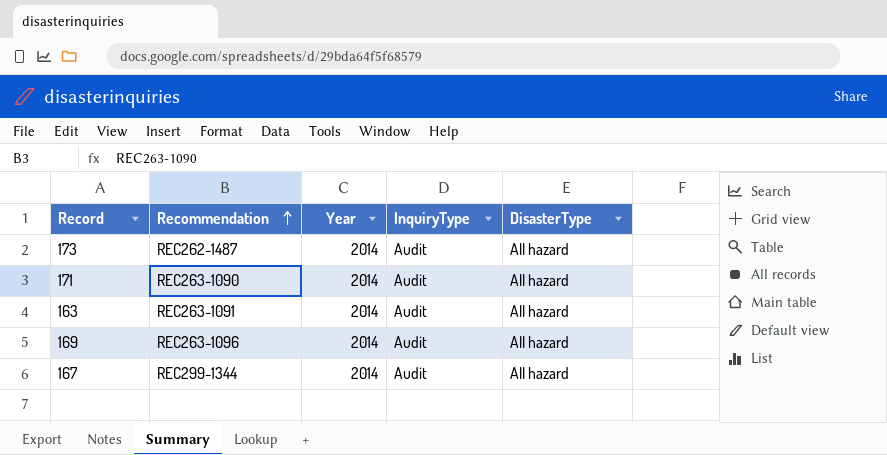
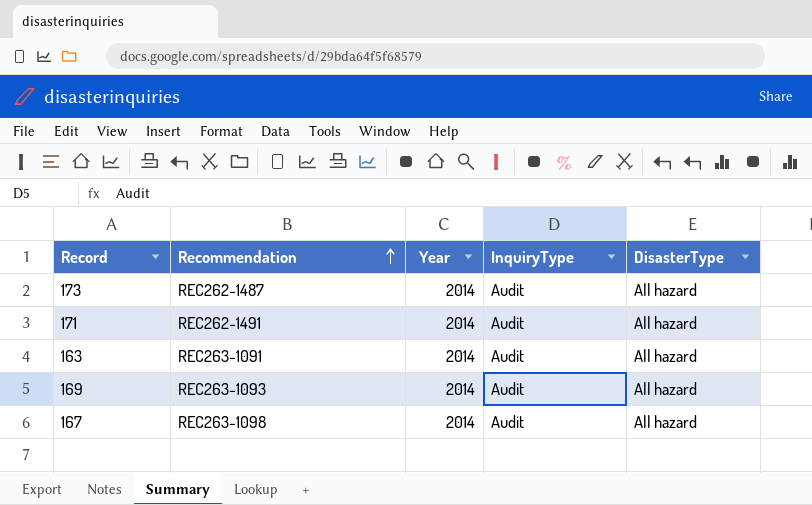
171 | Recommendation: REC263-1090 -> REC262-1491
169 | Recommendation: REC263-1096 -> REC263-1093
167 | Recommendation: REC299-1344 -> REC263-1098

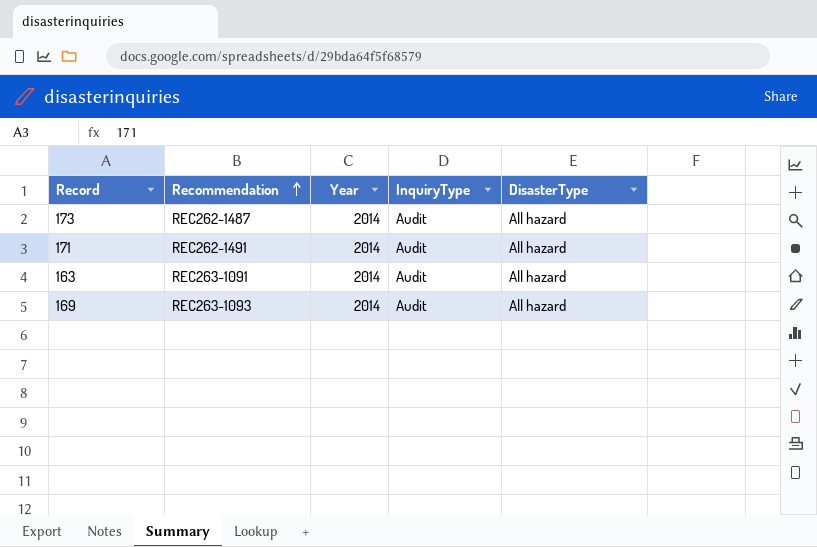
row 167: REC263-1098 | 2014 | Audit | All hazard -> none

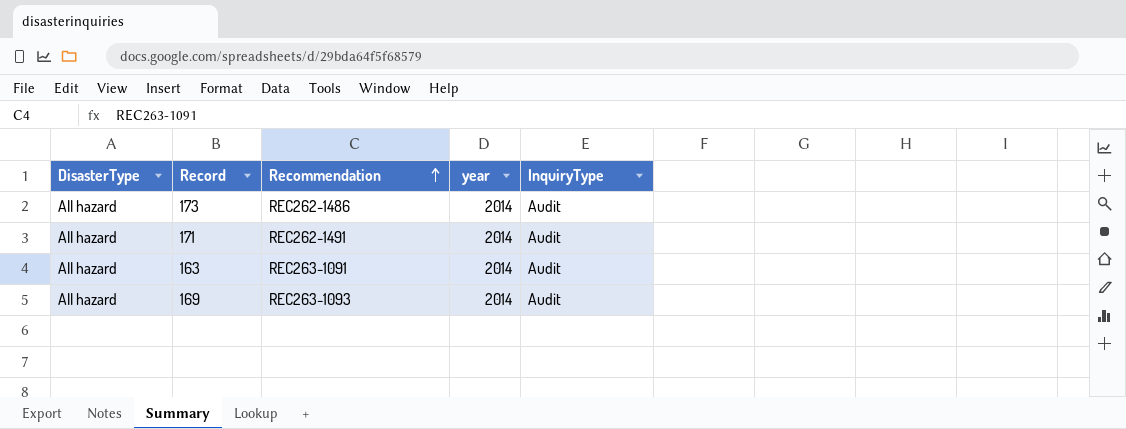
column DisasterType | position: 5 -> 1
column name: Year -> year
173 | Recommendation: REC262-1487 -> REC262-1486

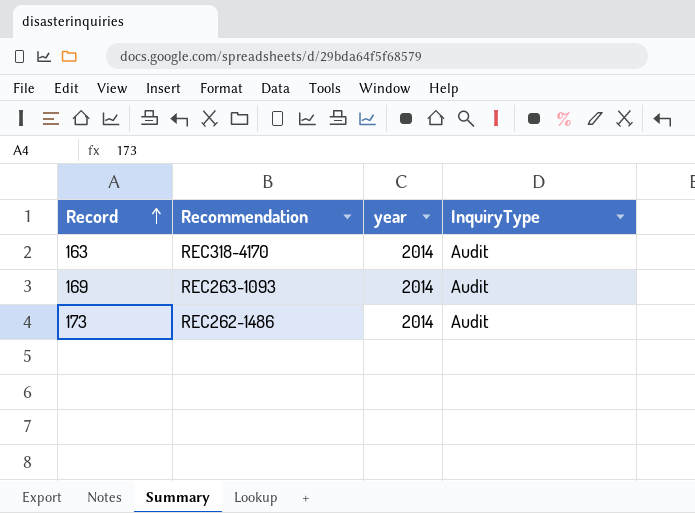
row order: Recommendation ascending -> Record ascending
column DisasterType | position: 1 -> none
row 171: All hazard | REC262-1491 | 2014 | Audit -> none
163 | Recommendation: REC263-1091 -> REC318-4170

